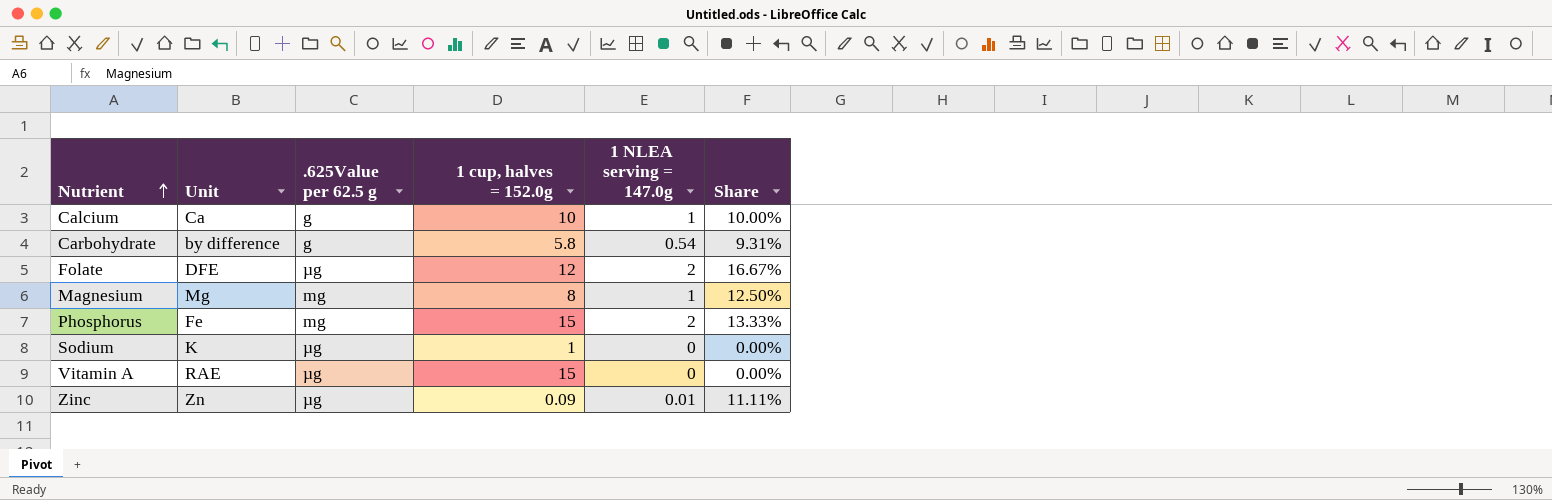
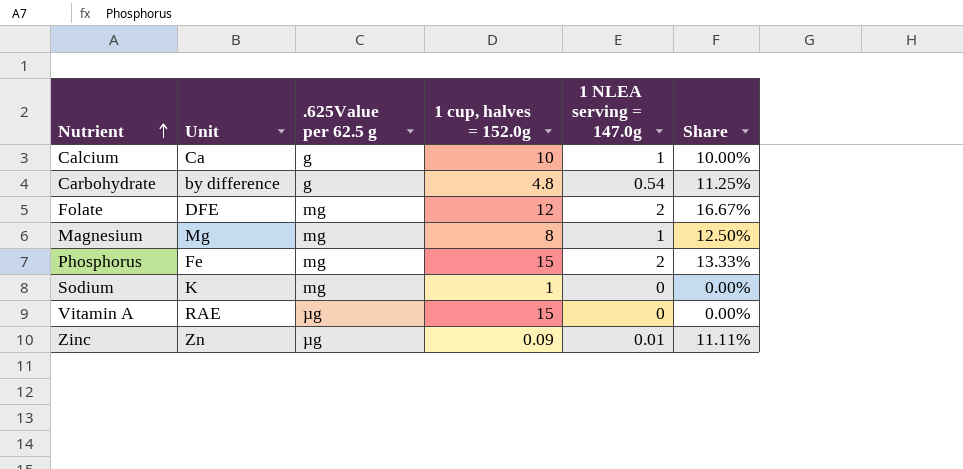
Carbohydrate | 1 cup, halves = 152.0g: 5.8 -> 4.8
Carbohydrate | Share: 9.31% -> 11.25%
Folate | .625Value per 62.5 g: µg -> mg
Sodium | .625Value per 62.5 g: µg -> mg

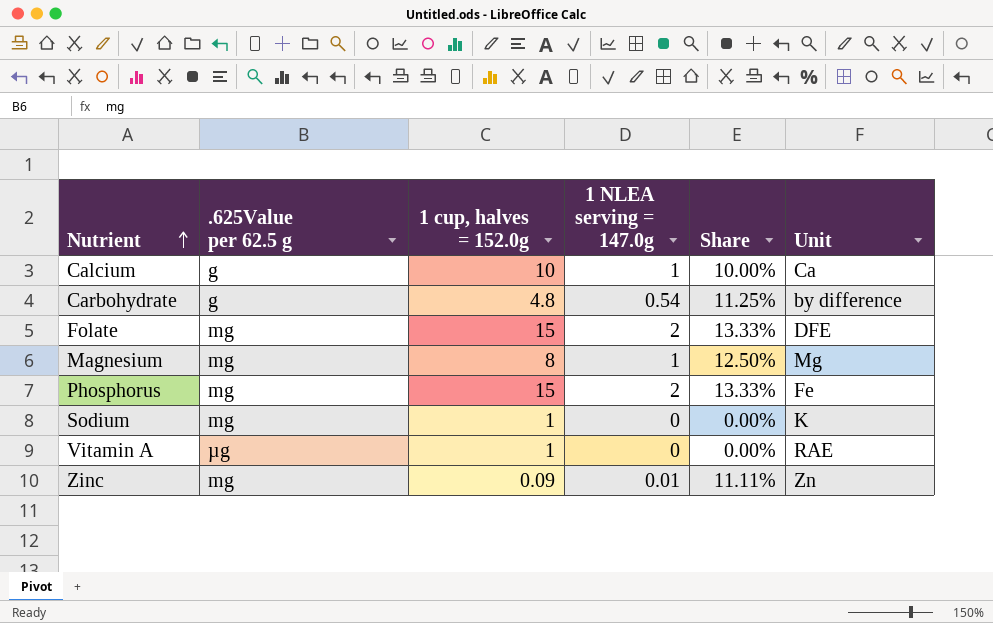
column Unit | position: 2 -> 6
Folate | 1 cup, halves = 152.0g: 12 -> 15
Folate | Share: 16.67% -> 13.33%
Vitamin A | 1 cup, halves = 152.0g: 15 -> 1
Zinc | .625Value per 62.5 g: µg -> mg

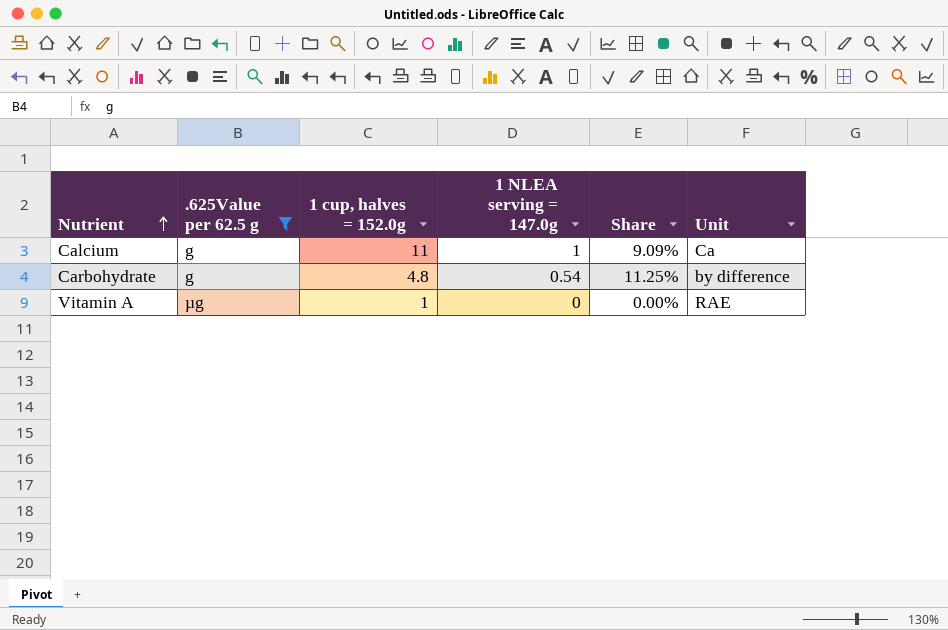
filter: none -> .625Value per 62.5 g != mg
Calcium | 1 cup, halves = 152.0g: 10 -> 11
Calcium | Share: 10.00% -> 9.09%

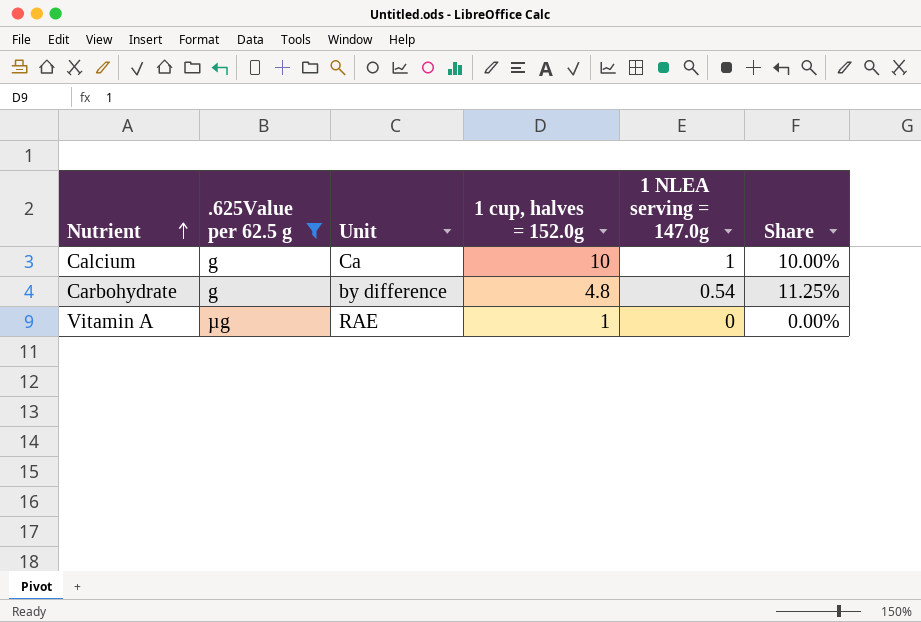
column Unit | position: 6 -> 3
Calcium | 1 cup, halves = 152.0g: 11 -> 10
Calcium | Share: 9.09% -> 10.00%

